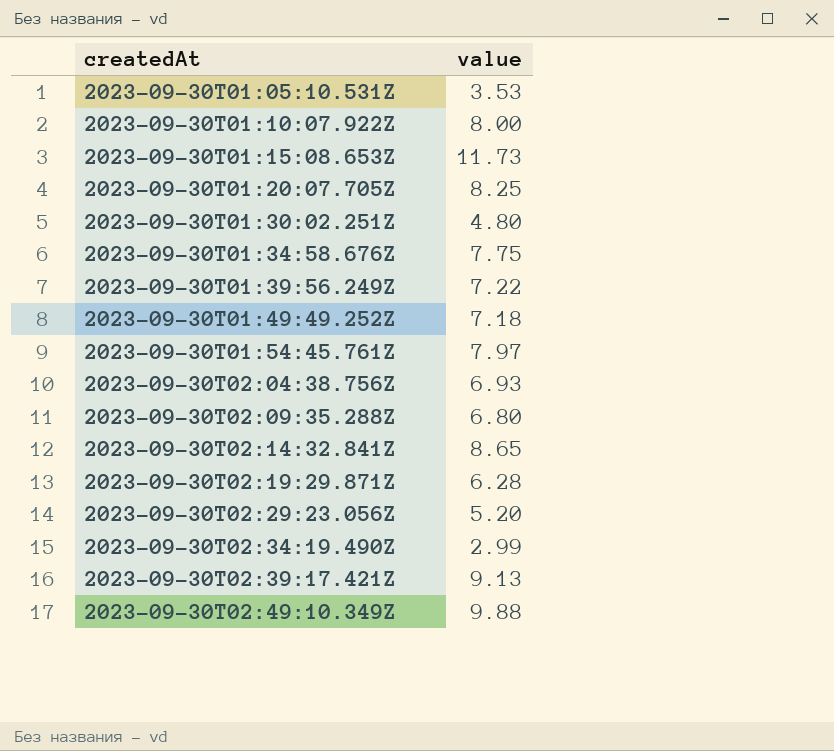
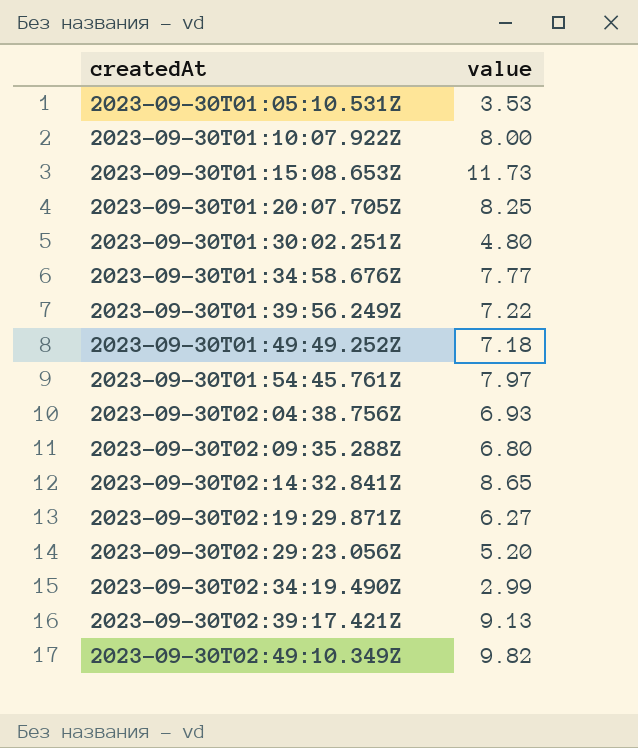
2023-09-30T01:34:58.676Z | value: 7.75 -> 7.77
2023-09-30T02:19:29.871Z | value: 6.28 -> 6.27
2023-09-30T02:49:10.349Z | value: 9.88 -> 9.82

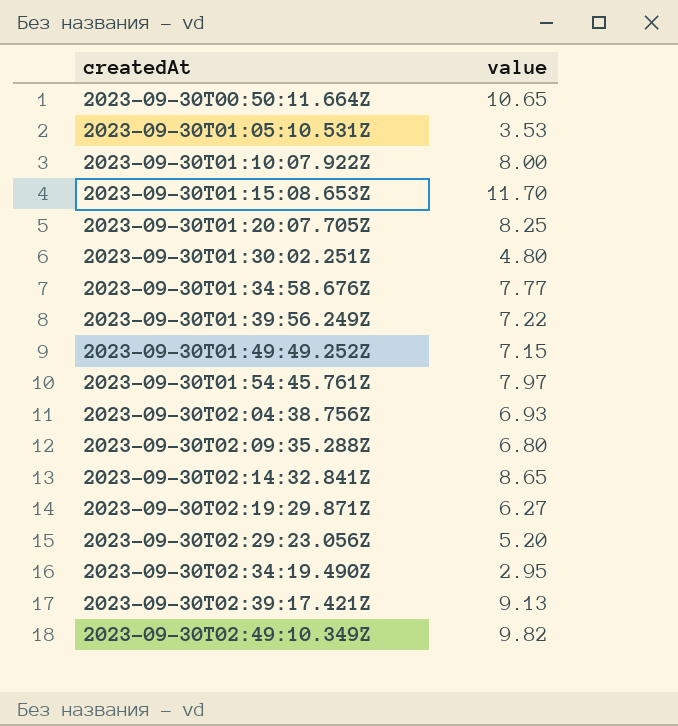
row 2023-09-30T00:50:11.664Z: none -> 10.65
2023-09-30T01:15:08.653Z | value: 11.73 -> 11.70
2023-09-30T01:49:49.252Z | value: 7.18 -> 7.15
2023-09-30T02:34:19.490Z | value: 2.99 -> 2.95

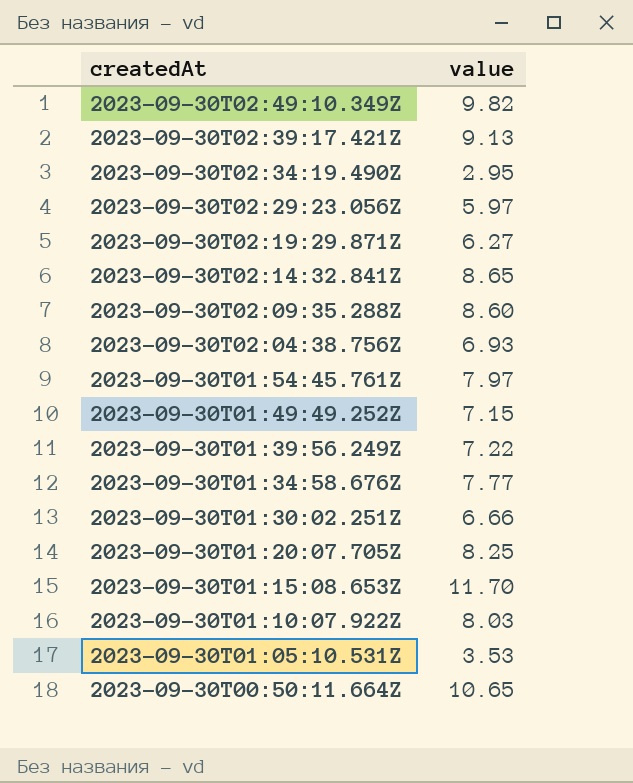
row order: createdAt ascending -> createdAt descending
2023-09-30T02:29:23.056Z | value: 5.20 -> 5.97
2023-09-30T02:09:35.288Z | value: 6.80 -> 8.60
2023-09-30T01:30:02.251Z | value: 4.80 -> 6.66
2023-09-30T01:10:07.922Z | value: 8.00 -> 8.03

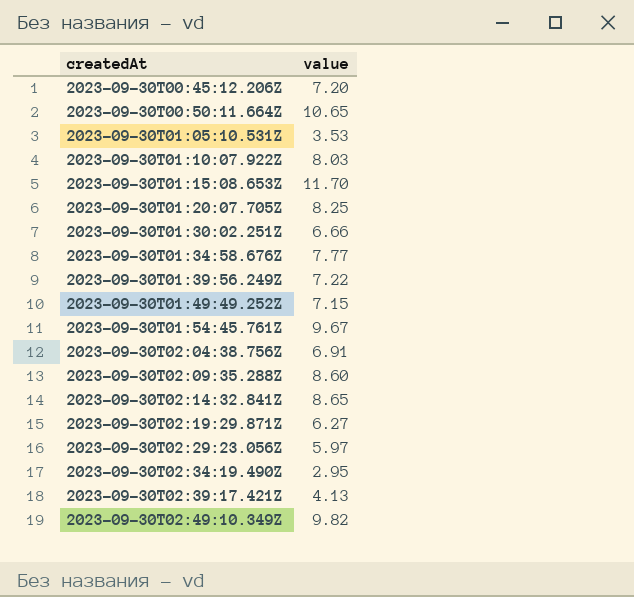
row order: createdAt descending -> createdAt ascending
row 2023-09-30T00:45:12.206Z: none -> 7.20
2023-09-30T01:54:45.761Z | value: 7.97 -> 9.67
2023-09-30T02:04:38.756Z | value: 6.93 -> 6.91
2023-09-30T02:39:17.421Z | value: 9.13 -> 4.13

